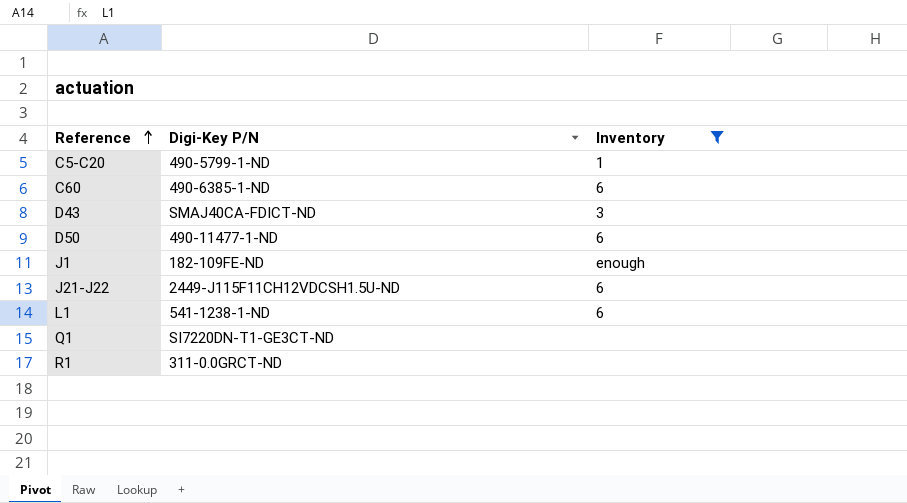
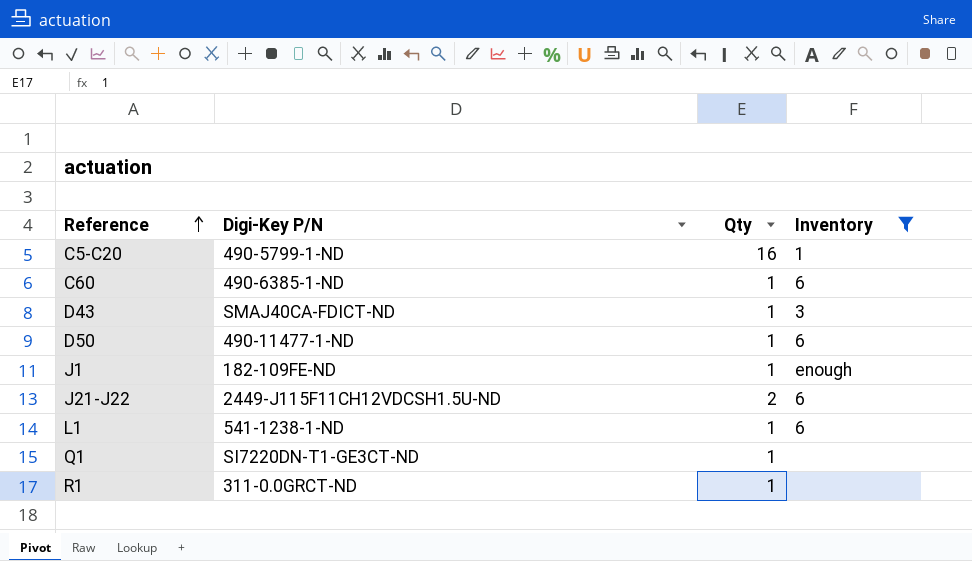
column Qty | position: none -> 3

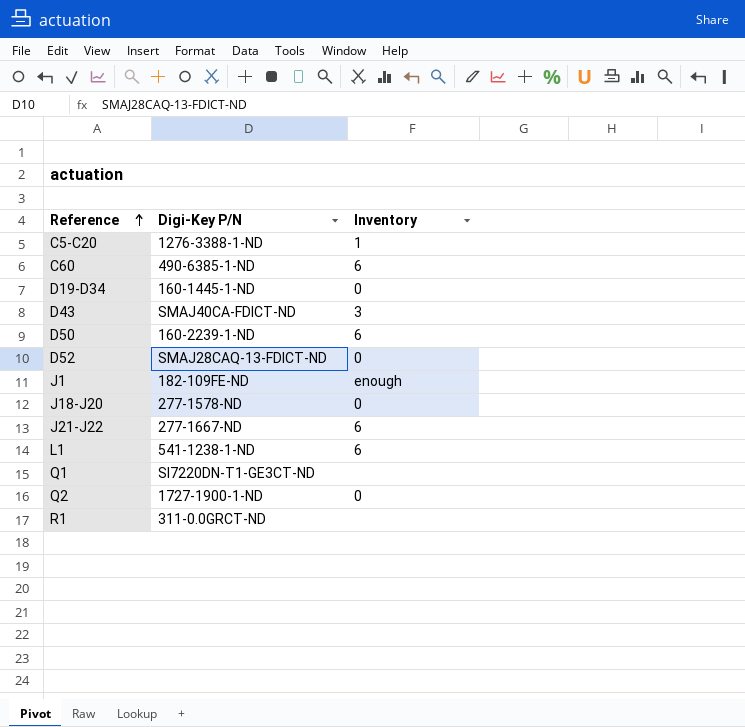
filter: Inventory != 0 -> none
column Qty | position: 3 -> none
C5-C20 | Digi-Key P/N: 490-5799-1-ND -> 1276-3388-1-ND
D50 | Digi-Key P/N: 490-11477-1-ND -> 160-2239-1-ND
J21-J22 | Digi-Key P/N: 2449-J115F11CH12VDCSH1.5U-ND -> 277-1667-ND

